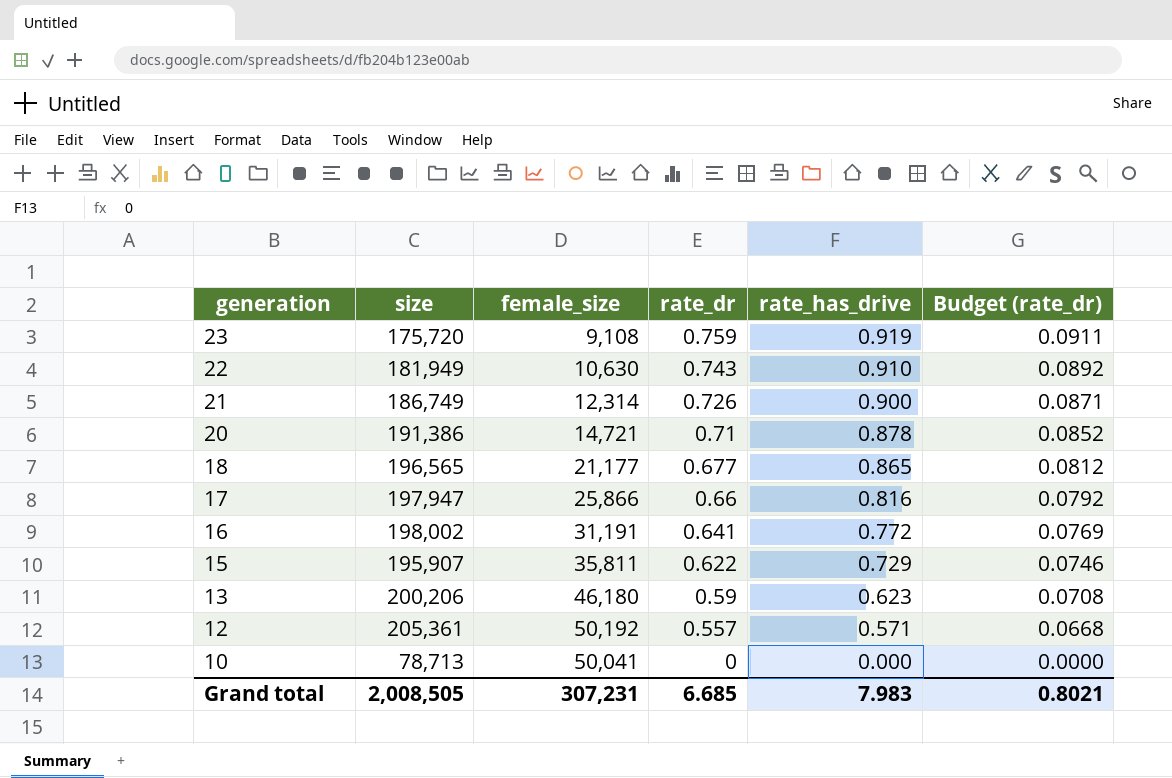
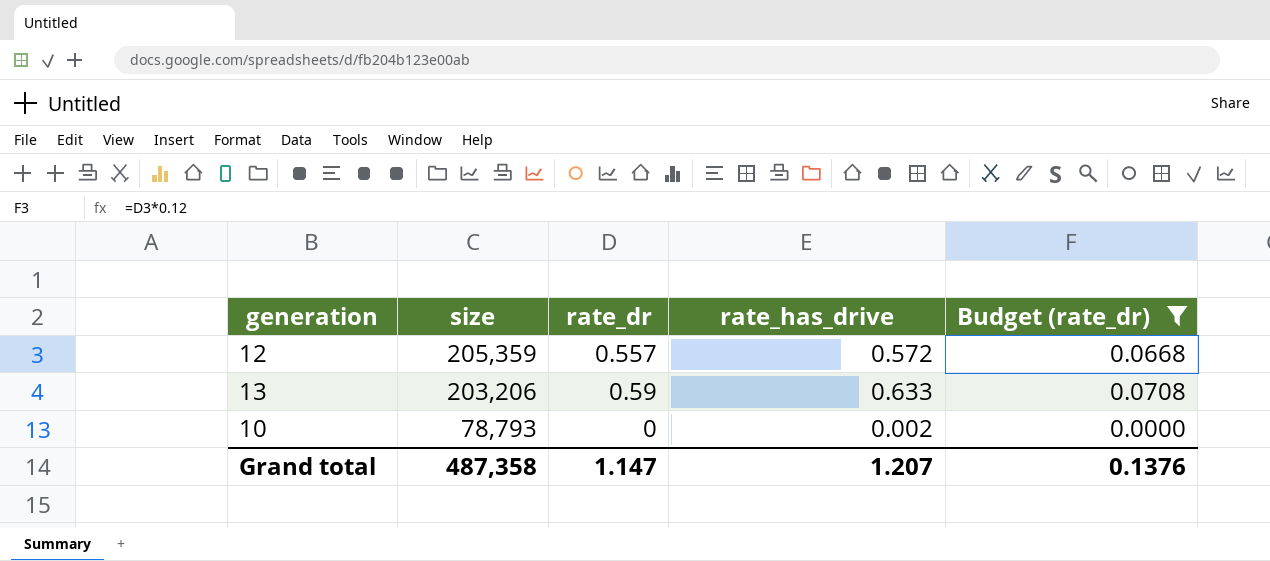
filter: none -> Budget (rate_dr) <= 0.0708
row order: generation descending -> size descending
column female_size | position: 3 -> none
12 | size: 205,361 -> 205,359
12 | rate_has_drive: 0.571 -> 0.572
13 | size: 200,206 -> 203,206
13 | rate_has_drive: 0.623 -> 0.633
10 | size: 78,713 -> 78,793
10 | rate_has_drive: 0.000 -> 0.002
Grand total | size: 2,008,505 -> 487,358
Grand total | rate_dr: 6.685 -> 1.147
Grand total | rate_has_drive: 7.983 -> 1.207
Grand total | Budget (rate_dr): 0.8021 -> 0.1376

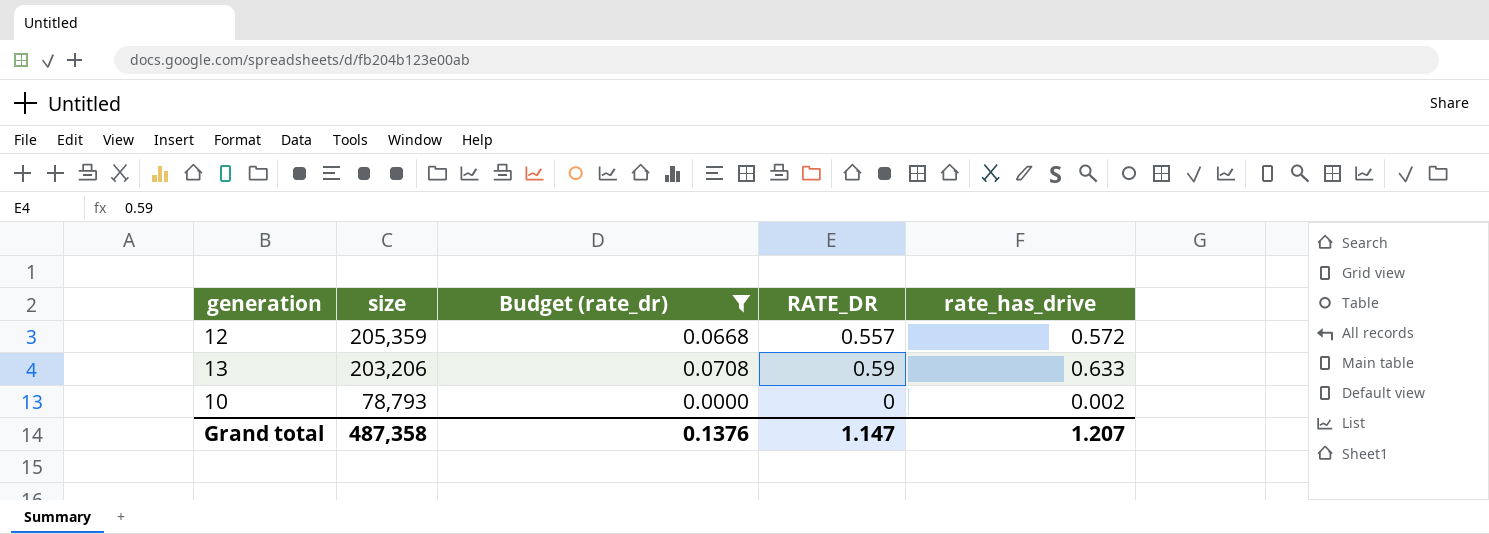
column Budget (rate_dr) | position: 5 -> 3
column name: rate_dr -> RATE_DR

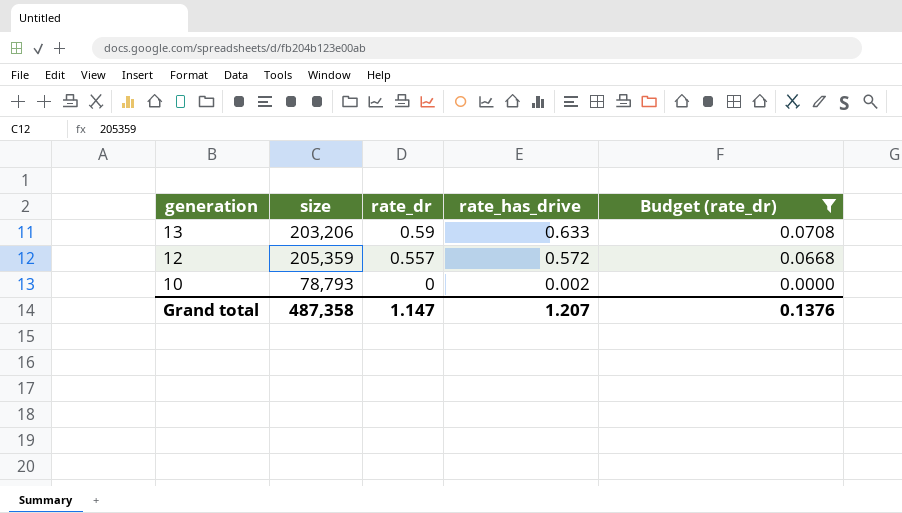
row order: size descending -> generation descending
column name: RATE_DR -> rate_dr
column Budget (rate_dr) | position: 3 -> 5

